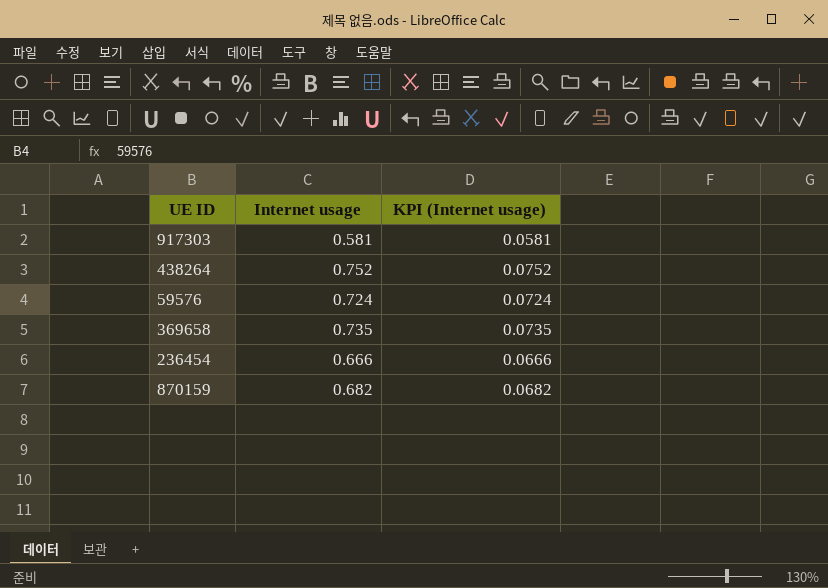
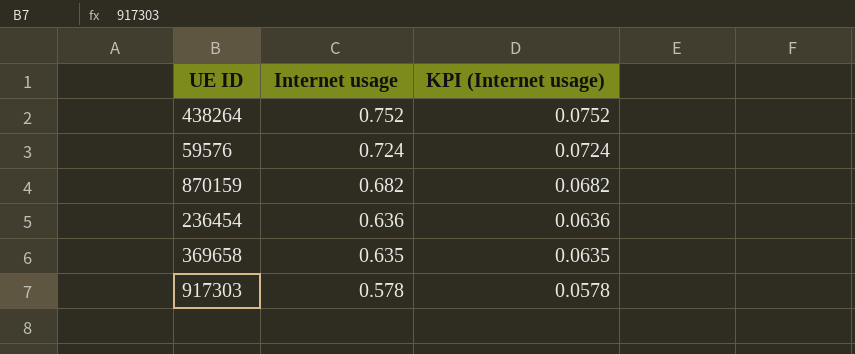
row order: none -> Internet usage descending
236454 | Internet usage: 0.666 -> 0.636
236454 | KPI (Internet usage): 0.0666 -> 0.0636
369658 | Internet usage: 0.735 -> 0.635
369658 | KPI (Internet usage): 0.0735 -> 0.0635
917303 | Internet usage: 0.581 -> 0.578
917303 | KPI (Internet usage): 0.0581 -> 0.0578

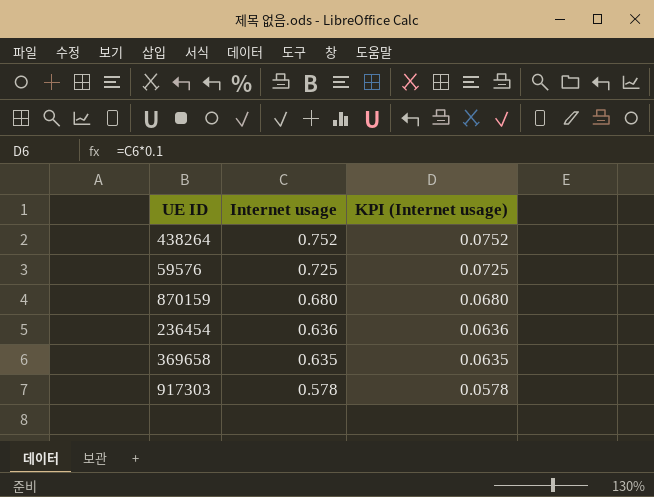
59576 | Internet usage: 0.724 -> 0.725
59576 | KPI (Internet usage): 0.0724 -> 0.0725
870159 | Internet usage: 0.682 -> 0.680
870159 | KPI (Internet usage): 0.0682 -> 0.0680

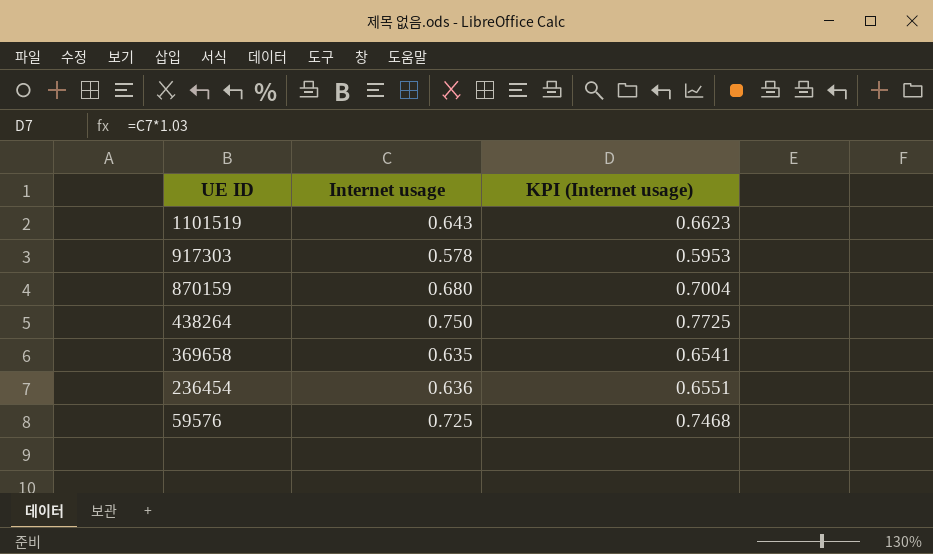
row order: Internet usage descending -> UE ID descending
column KPI (Internet usage) | formula: [Internet usage] * 0.1 -> [Internet usage] * 1.03
row 1101519: none -> 0.643 | 0.6623
438264 | Internet usage: 0.752 -> 0.750

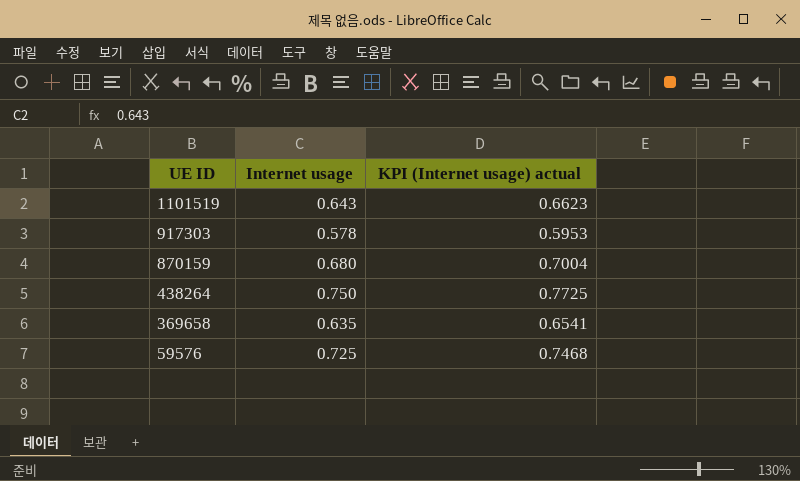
column name: KPI (Internet usage) -> KPI (Internet usage) actual
row 236454: 0.636 | 0.6551 -> none

